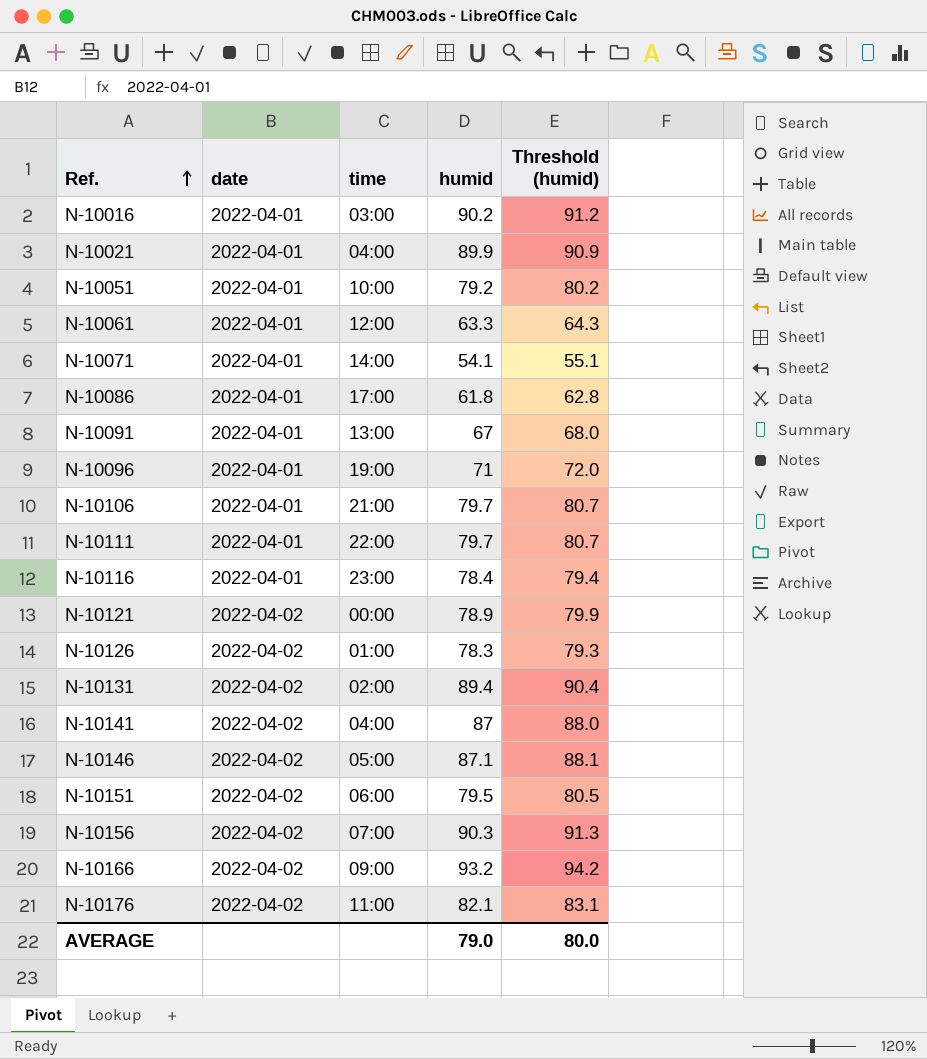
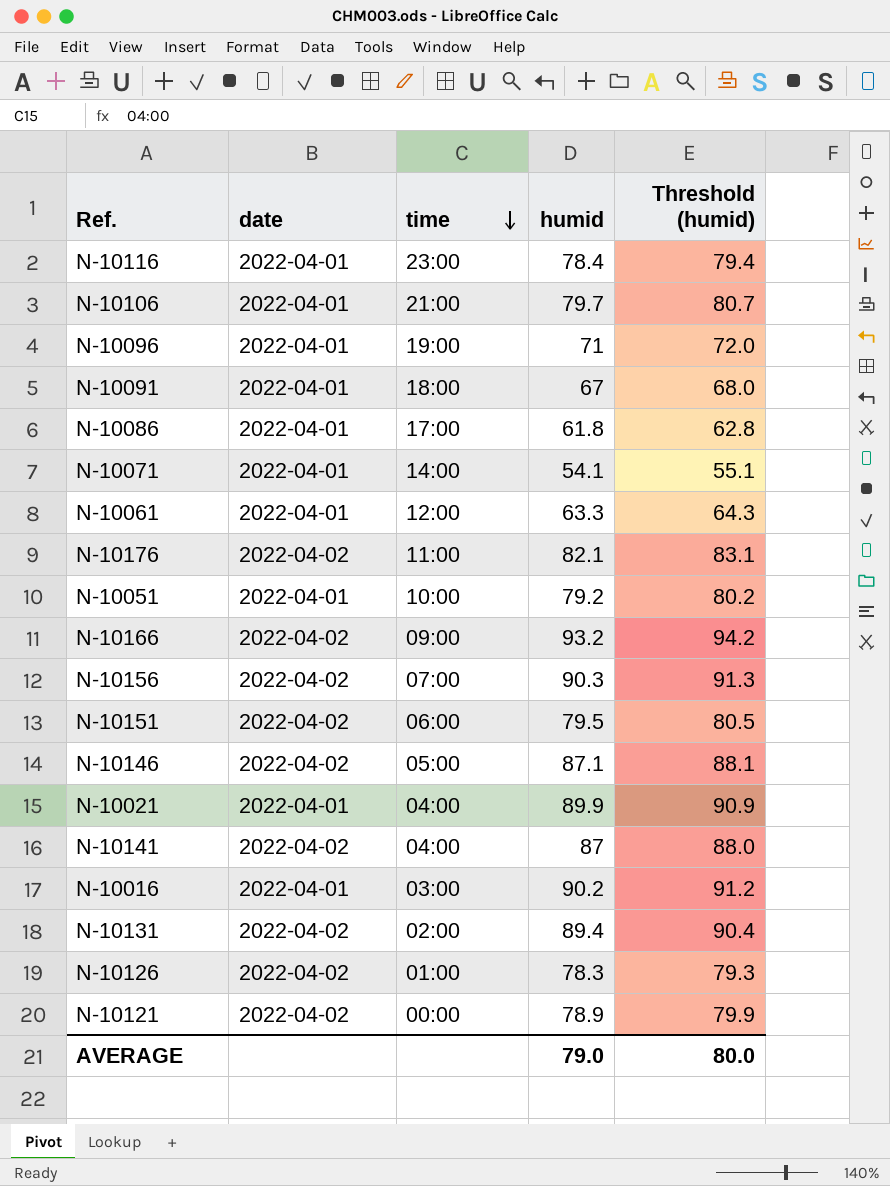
row order: Ref. ascending -> time descending
row N-10111: 2022-04-01 | 22:00 | 79.7 | 80.7 -> none
N-10091 | time: 13:00 -> 18:00

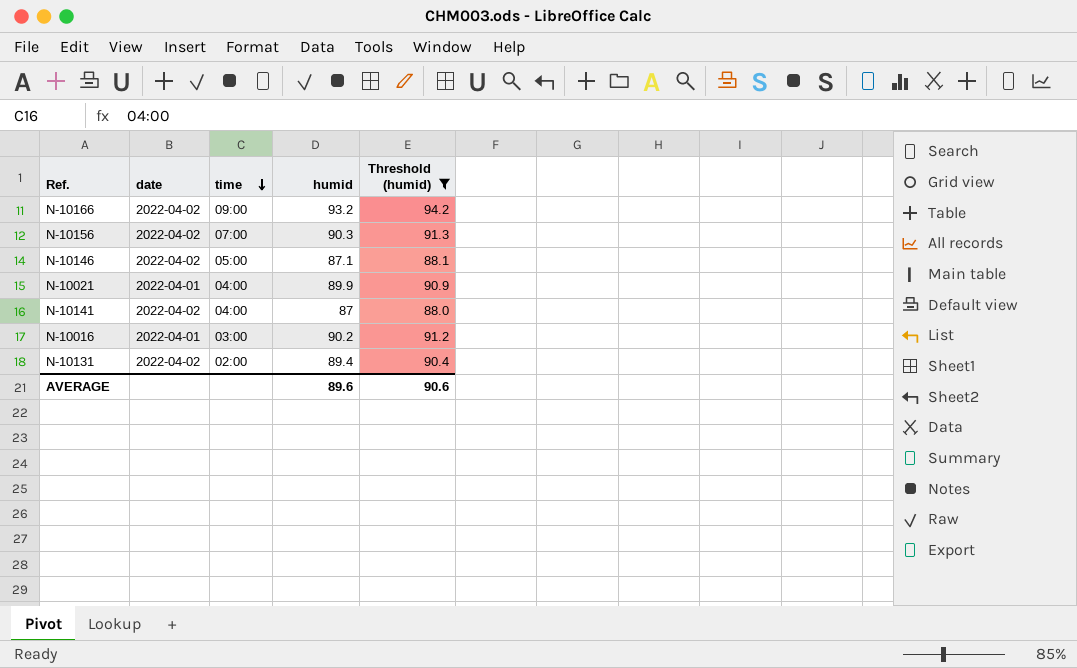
filter: none -> Threshold (humid) >= 88.0
AVERAGE | humid: 79.0 -> 89.6
AVERAGE | Threshold (humid): 80.0 -> 90.6

